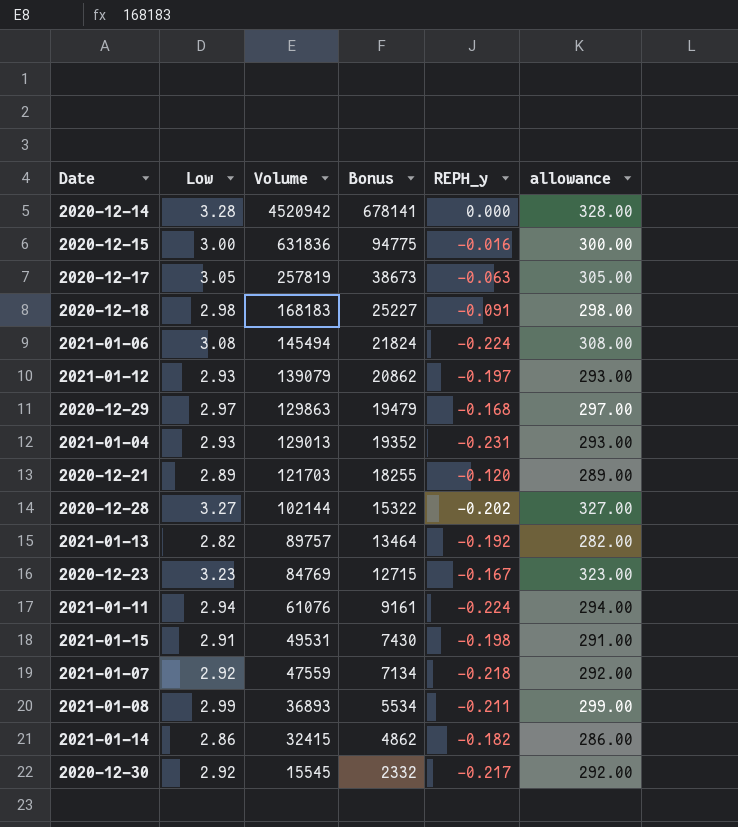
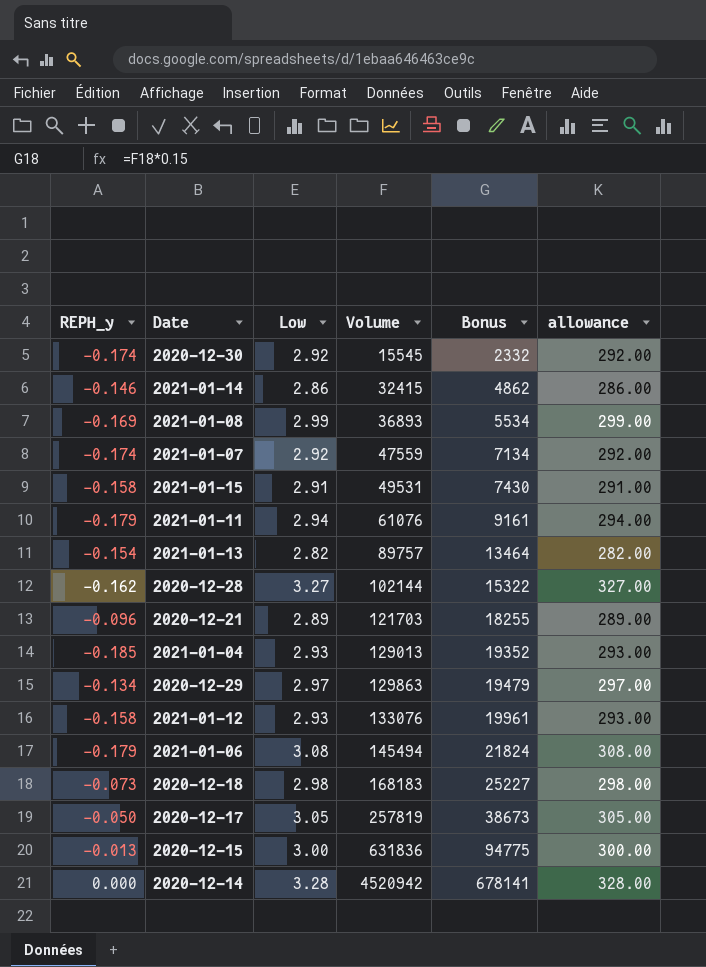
row order: Volume descending -> Volume ascending
column REPH_y | position: 5 -> 1
row 2020-12-23: 3.23 | 84769 | 12715 | -0.167 | 323.00 -> none
2020-12-30 | REPH_y: -0.217 -> -0.174
2021-01-14 | REPH_y: -0.182 -> -0.146
2021-01-08 | REPH_y: -0.211 -> -0.169
2021-01-07 | REPH_y: -0.218 -> -0.174
2021-01-15 | REPH_y: -0.198 -> -0.158
2021-01-11 | REPH_y: -0.224 -> -0.179
2021-01-13 | REPH_y: -0.192 -> -0.154
2020-12-28 | REPH_y: -0.202 -> -0.162
2020-12-21 | REPH_y: -0.120 -> -0.096
2021-01-04 | REPH_y: -0.231 -> -0.185
2020-12-29 | REPH_y: -0.168 -> -0.134
2021-01-12 | REPH_y: -0.197 -> -0.158
2021-01-12 | Volume: 139079 -> 133076
2021-01-12 | Bonus: 20862 -> 19961
2021-01-06 | REPH_y: -0.224 -> -0.179
2020-12-18 | REPH_y: -0.091 -> -0.073
2020-12-17 | REPH_y: -0.063 -> -0.050
2020-12-15 | REPH_y: -0.016 -> -0.013

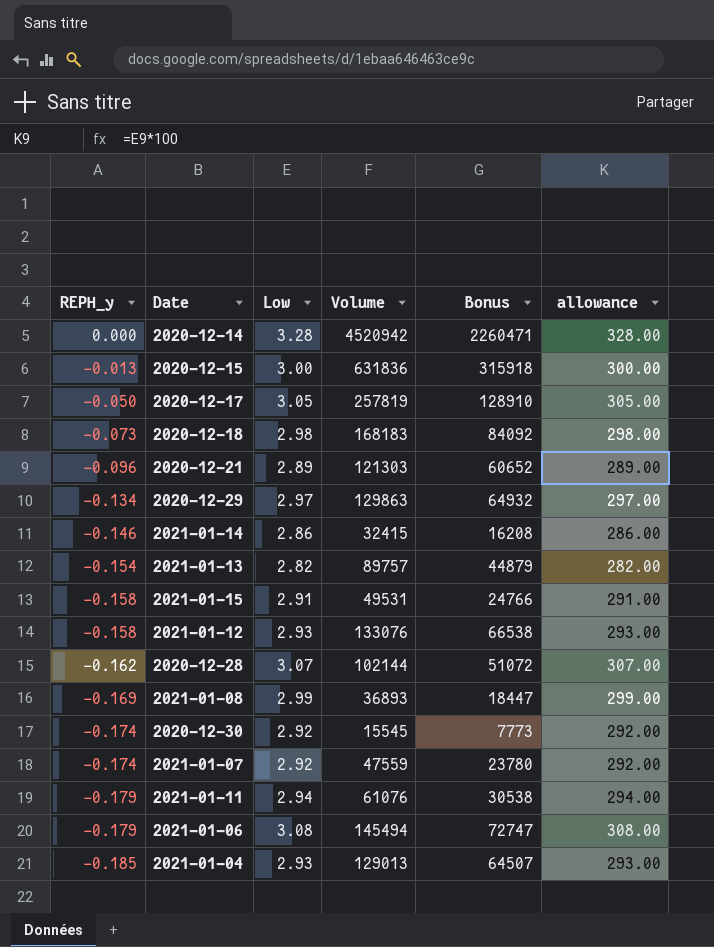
row order: Volume ascending -> REPH_y descending
column Bonus | formula: [Volume] * 0.15 -> [Volume] * 0.5
2020-12-21 | Volume: 121703 -> 121303
2020-12-28 | Low: 3.27 -> 3.07
2020-12-28 | allowance: 327.00 -> 307.00

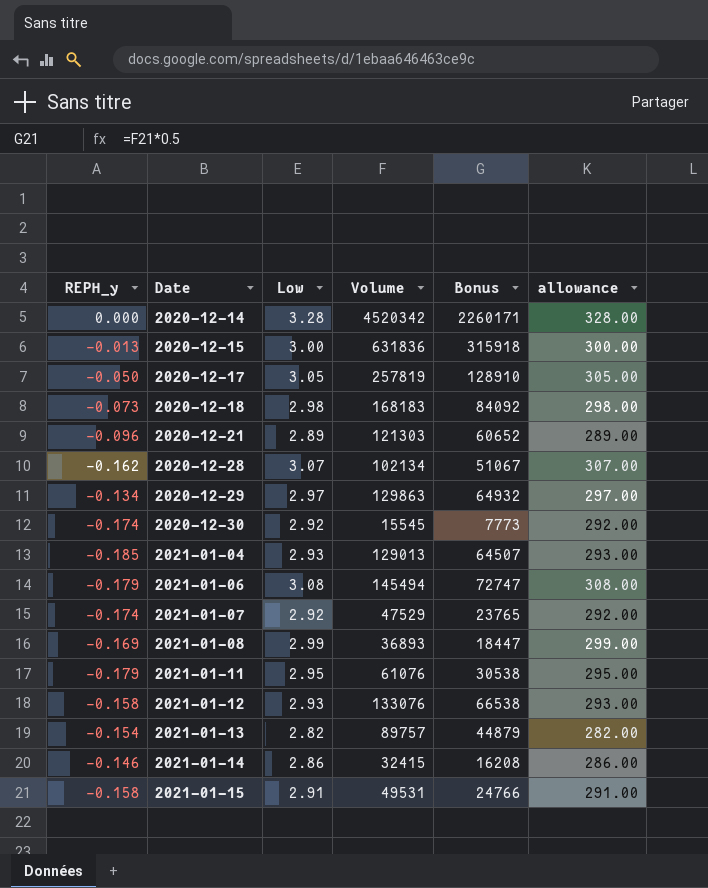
row order: REPH_y descending -> Date ascending
2020-12-14 | Volume: 4520942 -> 4520342
2020-12-14 | Bonus: 2260471 -> 2260171
2020-12-28 | Volume: 102144 -> 102134
2020-12-28 | Bonus: 51072 -> 51067
2021-01-07 | Volume: 47559 -> 47529
2021-01-07 | Bonus: 23780 -> 23765
2021-01-11 | Low: 2.94 -> 2.95
2021-01-11 | allowance: 294.00 -> 295.00

